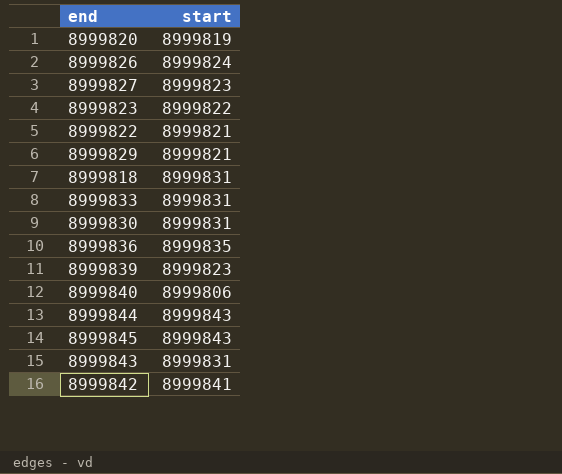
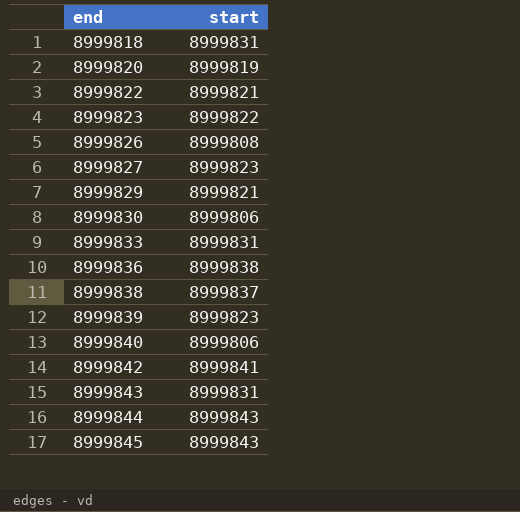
row order: none -> end ascending
8999826 | start: 8999824 -> 8999808
8999830 | start: 8999831 -> 8999806
8999836 | start: 8999835 -> 8999838
row 8999838: none -> 8999837

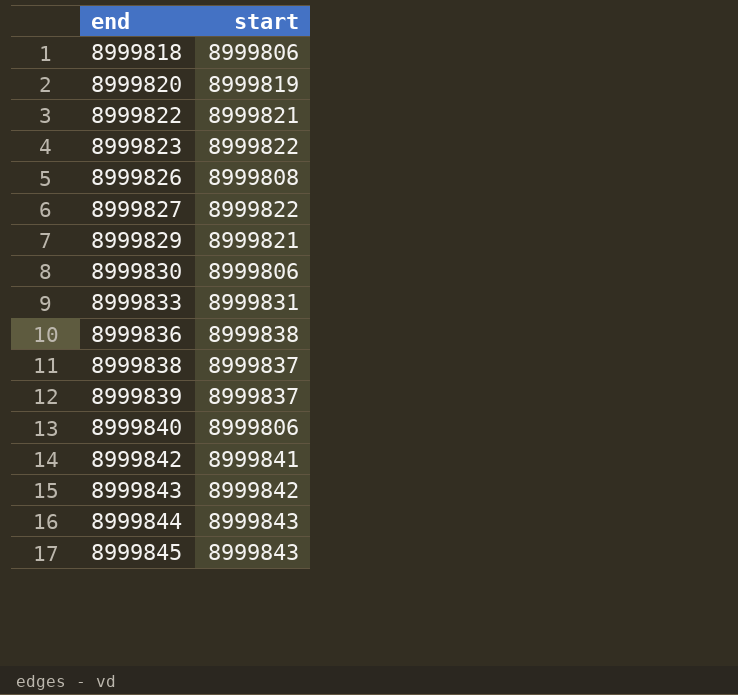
8999818 | start: 8999831 -> 8999806
8999827 | start: 8999823 -> 8999822
8999839 | start: 8999823 -> 8999837
8999843 | start: 8999831 -> 8999842

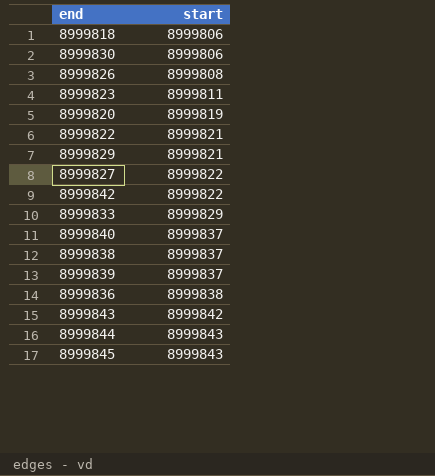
row order: end ascending -> start ascending
8999823 | start: 8999822 -> 8999811
8999842 | start: 8999841 -> 8999822
8999833 | start: 8999831 -> 8999829
8999840 | start: 8999806 -> 8999837

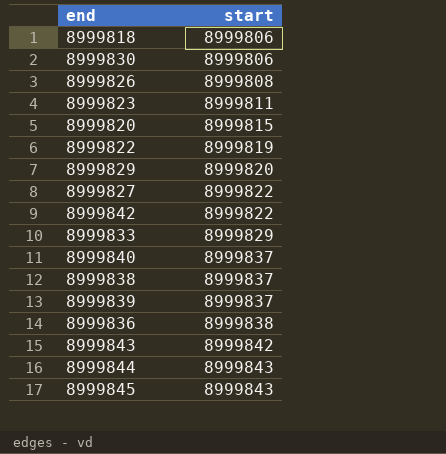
8999820 | start: 8999819 -> 8999815
8999822 | start: 8999821 -> 8999819
8999829 | start: 8999821 -> 8999820

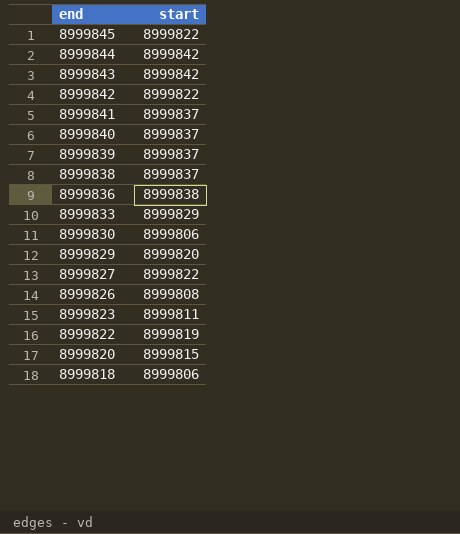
row order: start ascending -> end descending
8999845 | start: 8999843 -> 8999822
8999844 | start: 8999843 -> 8999842
row 8999841: none -> 8999837

